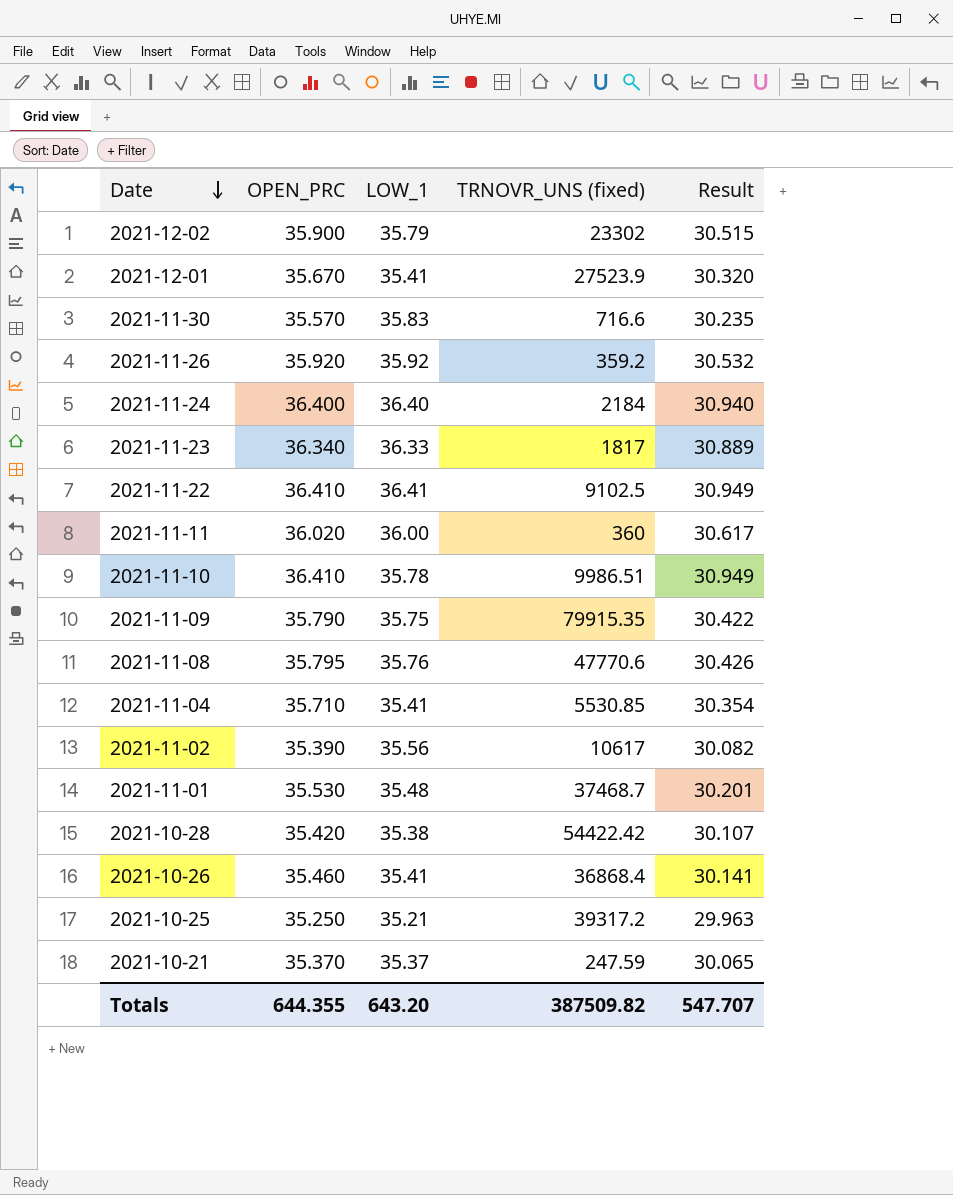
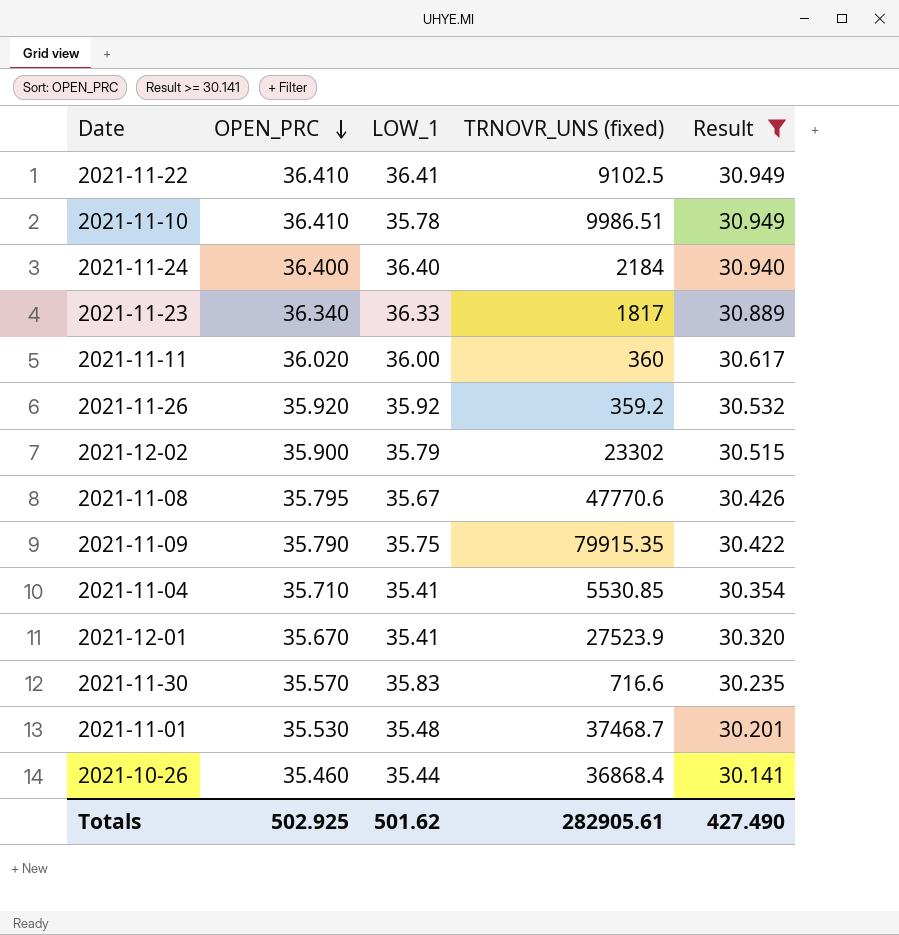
filter: none -> Result >= 30.141
row order: Date descending -> OPEN_PRC descending
2021-11-08 | LOW_1: 35.76 -> 35.67
2021-10-26 | LOW_1: 35.41 -> 35.44
Totals | OPEN_PRC: 644.355 -> 502.925
Totals | LOW_1: 643.20 -> 501.62
Totals | TRNOVR_UNS (fixed): 387509.82 -> 282905.61
Totals | Result: 547.707 -> 427.490

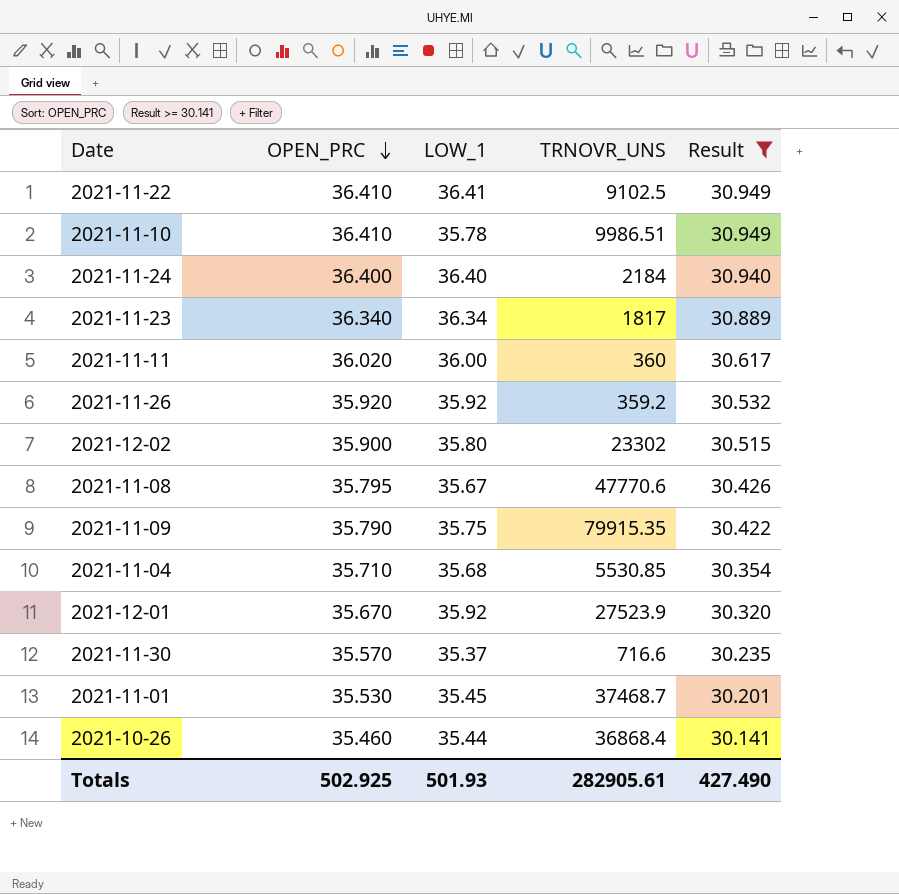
column name: TRNOVR_UNS (fixed) -> TRNOVR_UNS
2021-11-23 | LOW_1: 36.33 -> 36.34
2021-12-02 | LOW_1: 35.79 -> 35.80
2021-11-04 | LOW_1: 35.41 -> 35.68
2021-12-01 | LOW_1: 35.41 -> 35.92
2021-11-30 | LOW_1: 35.83 -> 35.37
2021-11-01 | LOW_1: 35.48 -> 35.45
Totals | LOW_1: 501.62 -> 501.93

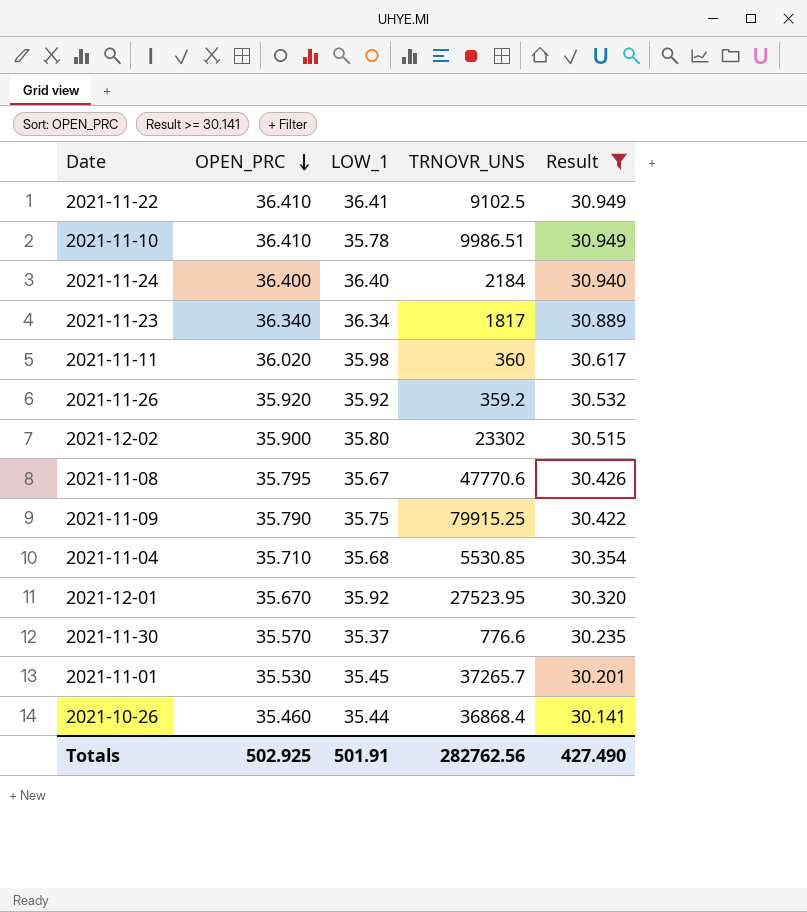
2021-11-11 | LOW_1: 36.00 -> 35.98
2021-11-09 | TRNOVR_UNS: 79915.35 -> 79915.25
2021-12-01 | TRNOVR_UNS: 27523.9 -> 27523.95
2021-11-30 | TRNOVR_UNS: 716.6 -> 776.6
2021-11-01 | TRNOVR_UNS: 37468.7 -> 37265.7
Totals | LOW_1: 501.93 -> 501.91
Totals | TRNOVR_UNS: 282905.61 -> 282762.56

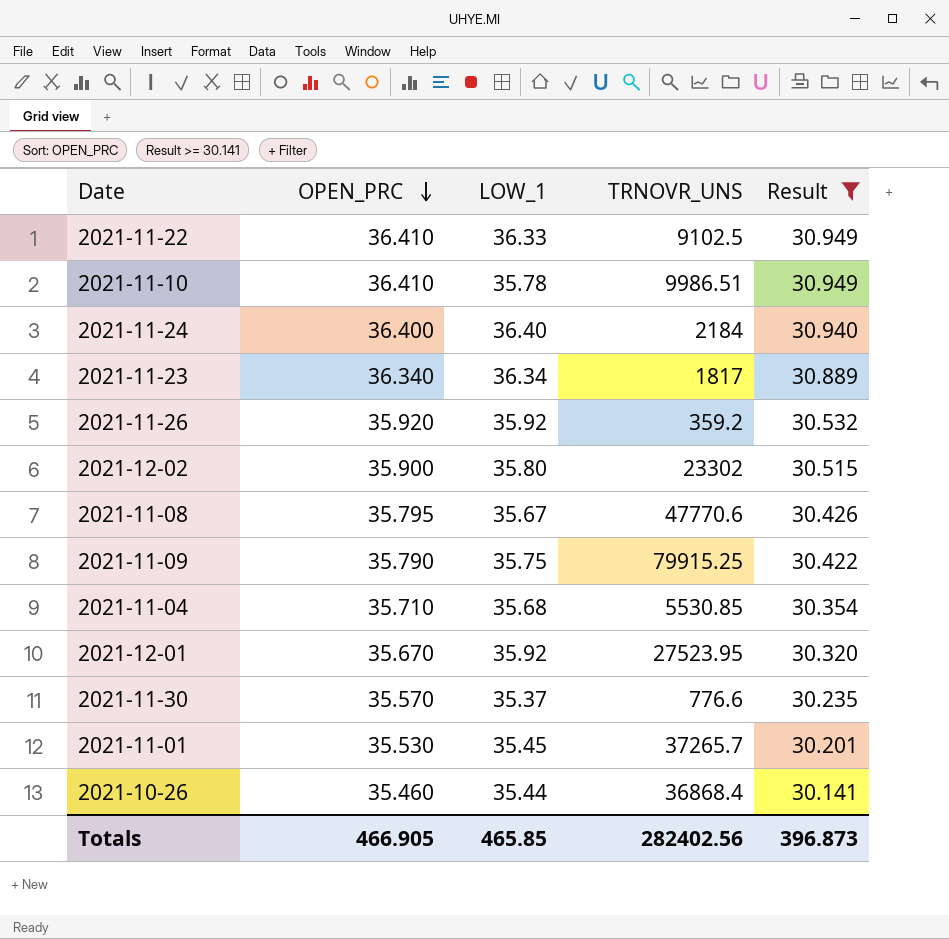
row 2021-11-11: 36.020 | 35.98 | 360 | 30.617 -> none
2021-11-22 | LOW_1: 36.41 -> 36.33
Totals | OPEN_PRC: 502.925 -> 466.905
Totals | LOW_1: 501.91 -> 465.85
Totals | TRNOVR_UNS: 282762.56 -> 282402.56
Totals | Result: 427.490 -> 396.873

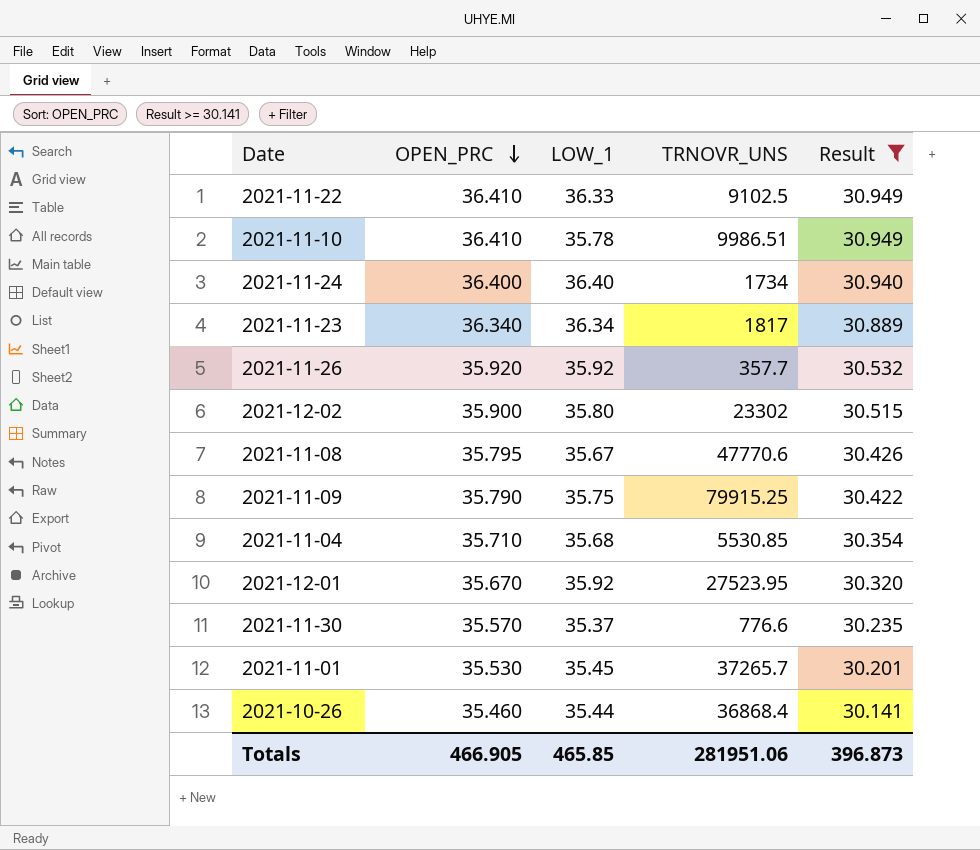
2021-11-24 | TRNOVR_UNS: 2184 -> 1734
2021-11-26 | TRNOVR_UNS: 359.2 -> 357.7
Totals | TRNOVR_UNS: 282402.56 -> 281951.06

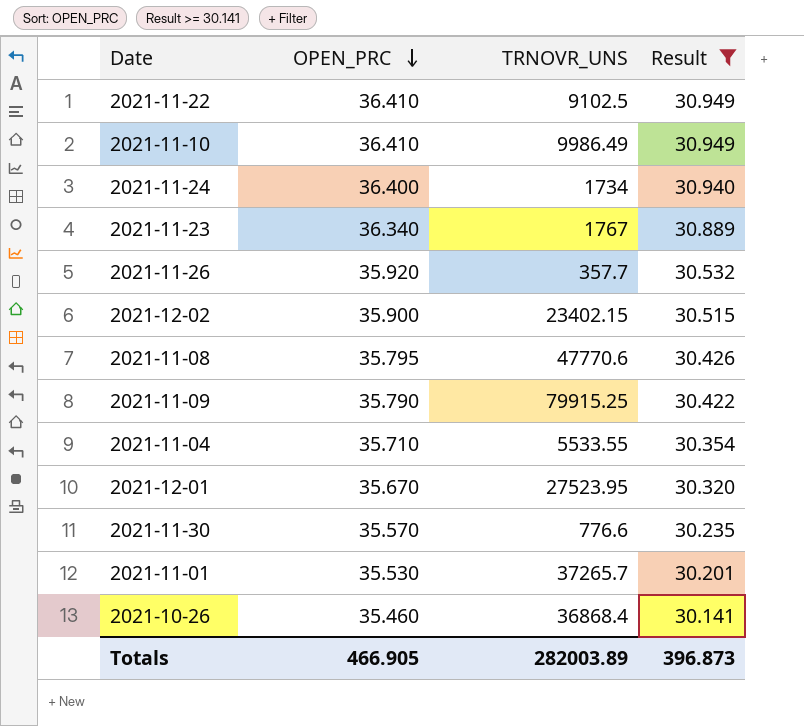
column LOW_1 | position: 3 -> none
2021-11-10 | TRNOVR_UNS: 9986.51 -> 9986.49
2021-11-23 | TRNOVR_UNS: 1817 -> 1767
2021-12-02 | TRNOVR_UNS: 23302 -> 23402.15
2021-11-04 | TRNOVR_UNS: 5530.85 -> 5533.55
Totals | TRNOVR_UNS: 281951.06 -> 282003.89

